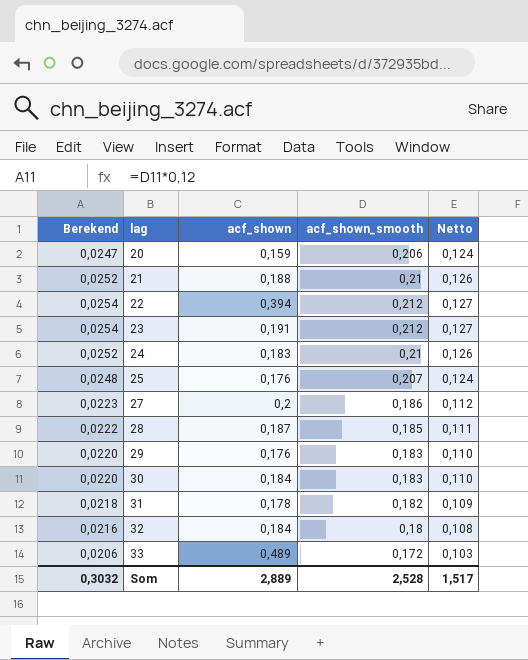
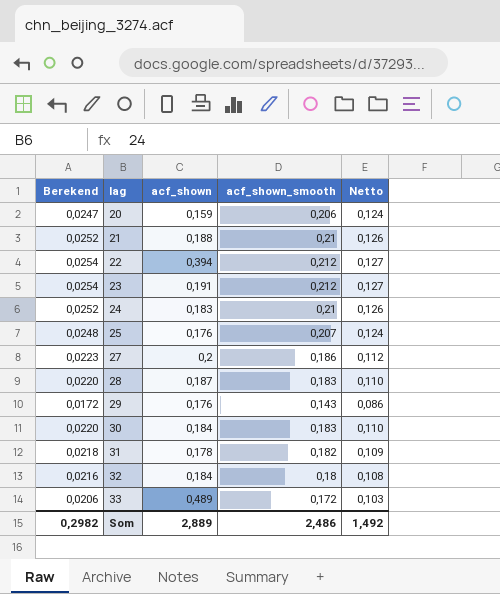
28 | Berekend: 0,0222 -> 0,0220
28 | acf_shown_smooth: 0,185 -> 0,183
28 | Netto: 0,111 -> 0,110
29 | Berekend: 0,0220 -> 0,0172
29 | acf_shown_smooth: 0,183 -> 0,143
29 | Netto: 0,110 -> 0,086
Som | Berekend: 0,3032 -> 0,2982
Som | acf_shown_smooth: 2,528 -> 2,486
Som | Netto: 1,517 -> 1,492

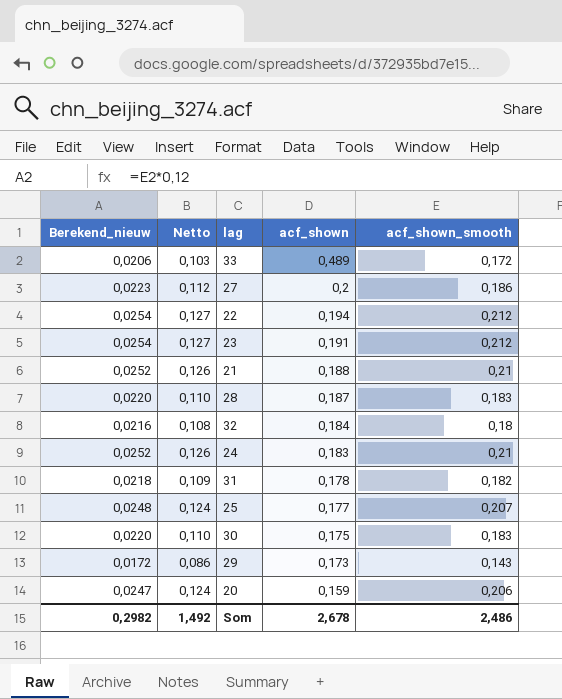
row order: lag ascending -> acf_shown descending
column name: Berekend -> Berekend_nieuw
column Netto | position: 5 -> 2
22 | acf_shown: 0,394 -> 0,194
25 | acf_shown: 0,176 -> 0,177
30 | acf_shown: 0,184 -> 0,175
29 | acf_shown: 0,176 -> 0,173
Som | acf_shown: 2,889 -> 2,678

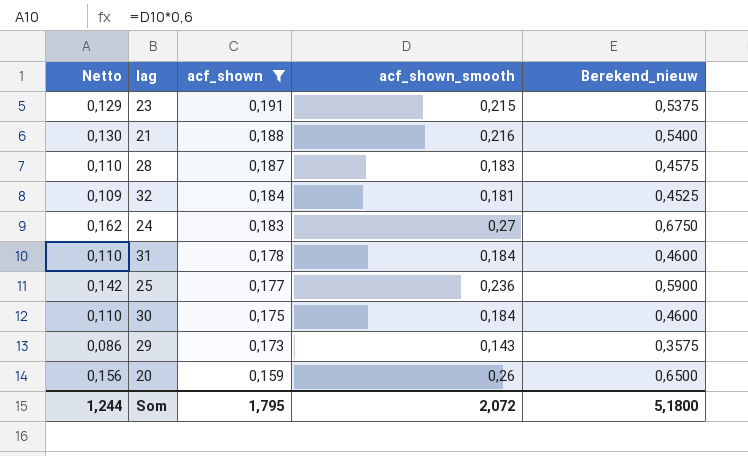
filter: none -> acf_shown <= 0,191
column Berekend_nieuw | formula: [acf_shown_smooth] * 0,12 -> [acf_shown_smooth] * 2,5
column Berekend_nieuw | position: 1 -> 5
23 | Netto: 0,127 -> 0,129
23 | acf_shown_smooth: 0,212 -> 0,215
21 | Netto: 0,126 -> 0,130
21 | acf_shown_smooth: 0,21 -> 0,216
32 | Netto: 0,108 -> 0,109
32 | acf_shown_smooth: 0,18 -> 0,181
24 | Netto: 0,126 -> 0,162
24 | acf_shown_smooth: 0,21 -> 0,27
31 | Netto: 0,109 -> 0,110
31 | acf_shown_smooth: 0,182 -> 0,184
25 | Netto: 0,124 -> 0,142
25 | acf_shown_smooth: 0,207 -> 0,236
30 | acf_shown_smooth: 0,183 -> 0,184
20 | Netto: 0,124 -> 0,156
20 | acf_shown_smooth: 0,206 -> 0,26
Som | Netto: 1,492 -> 1,244
Som | acf_shown: 2,678 -> 1,795
Som | acf_shown_smooth: 2,486 -> 2,072
Som | Berekend_nieuw: 0,2982 -> 5,1800

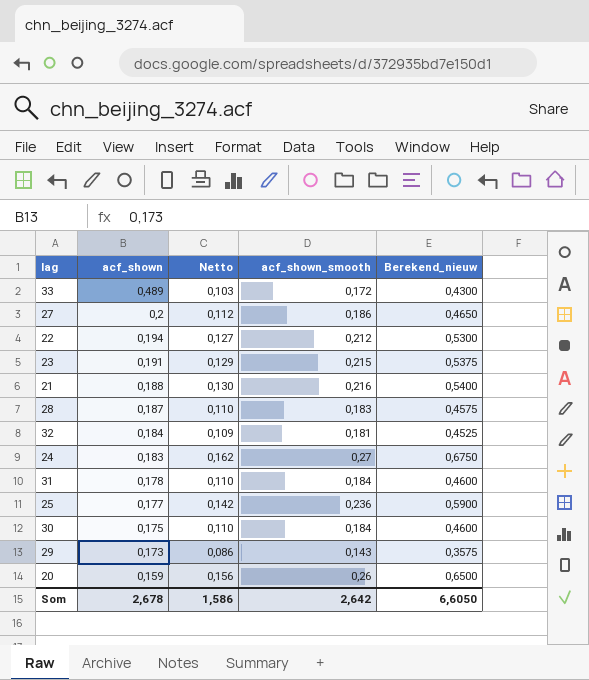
filter: acf_shown <= 0,191 -> none
column Netto | position: 1 -> 3
Som | acf_shown: 1,795 -> 2,678
Som | Netto: 1,244 -> 1,586
Som | acf_shown_smooth: 2,072 -> 2,642
Som | Berekend_nieuw: 5,1800 -> 6,6050

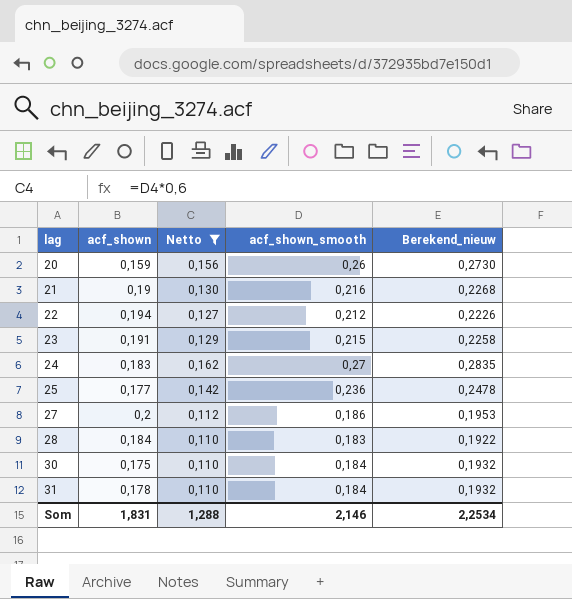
filter: none -> Netto >= 0,110
row order: acf_shown descending -> lag ascending
column Berekend_nieuw | formula: [acf_shown_smooth] * 2,5 -> [acf_shown_smooth] * 1,05
21 | acf_shown: 0,188 -> 0,19
28 | acf_shown: 0,187 -> 0,184
Som | acf_shown: 2,678 -> 1,831
Som | Netto: 1,586 -> 1,288
Som | acf_shown_smooth: 2,642 -> 2,146
Som | Berekend_nieuw: 6,6050 -> 2,2534

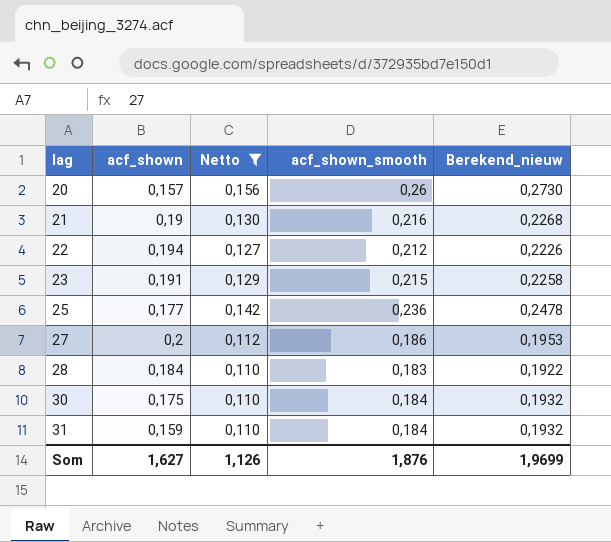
row 24: 0,183 | 0,162 | 0,27 | 0,2835 -> none
20 | acf_shown: 0,159 -> 0,157
31 | acf_shown: 0,178 -> 0,159
Som | acf_shown: 1,831 -> 1,627
Som | Netto: 1,288 -> 1,126
Som | acf_shown_smooth: 2,146 -> 1,876
Som | Berekend_nieuw: 2,2534 -> 1,9699

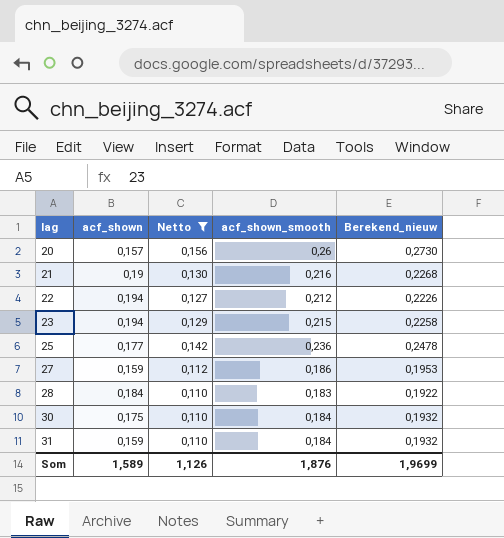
23 | acf_shown: 0,191 -> 0,194
27 | acf_shown: 0,2 -> 0,159
Som | acf_shown: 1,627 -> 1,589

